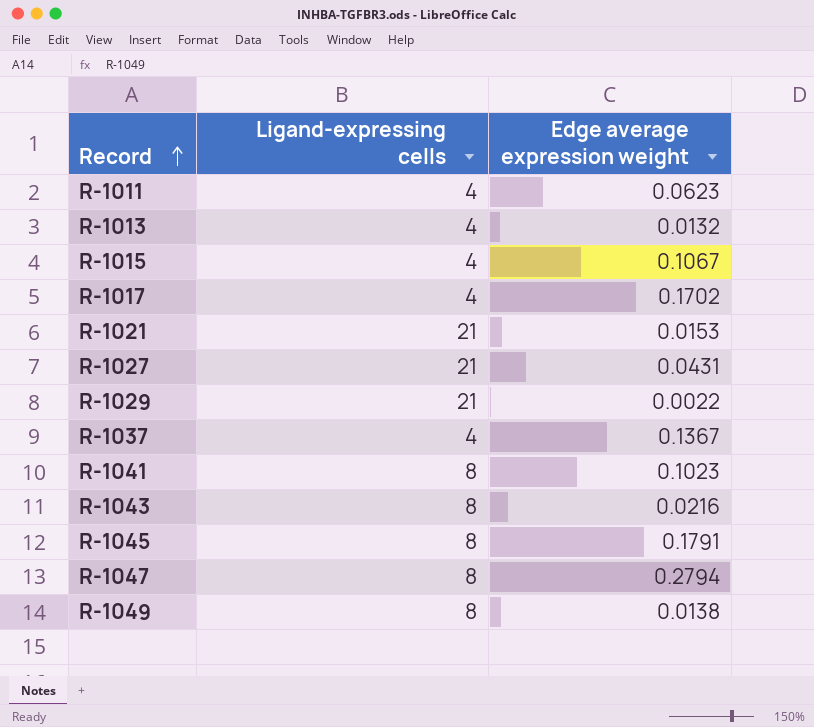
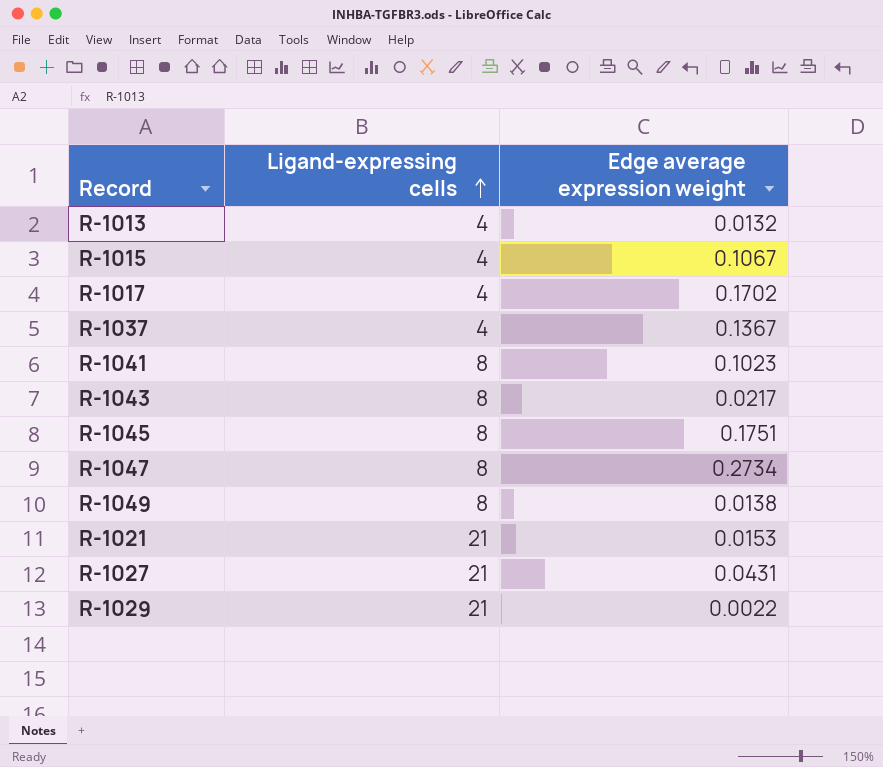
row order: Record ascending -> Ligand-expressing cells ascending
row R-1011: 4 | 0.0623 -> none
R-1043 | Edge average expression weight: 0.0216 -> 0.0217
R-1045 | Edge average expression weight: 0.1791 -> 0.1751
R-1047 | Edge average expression weight: 0.2794 -> 0.2734

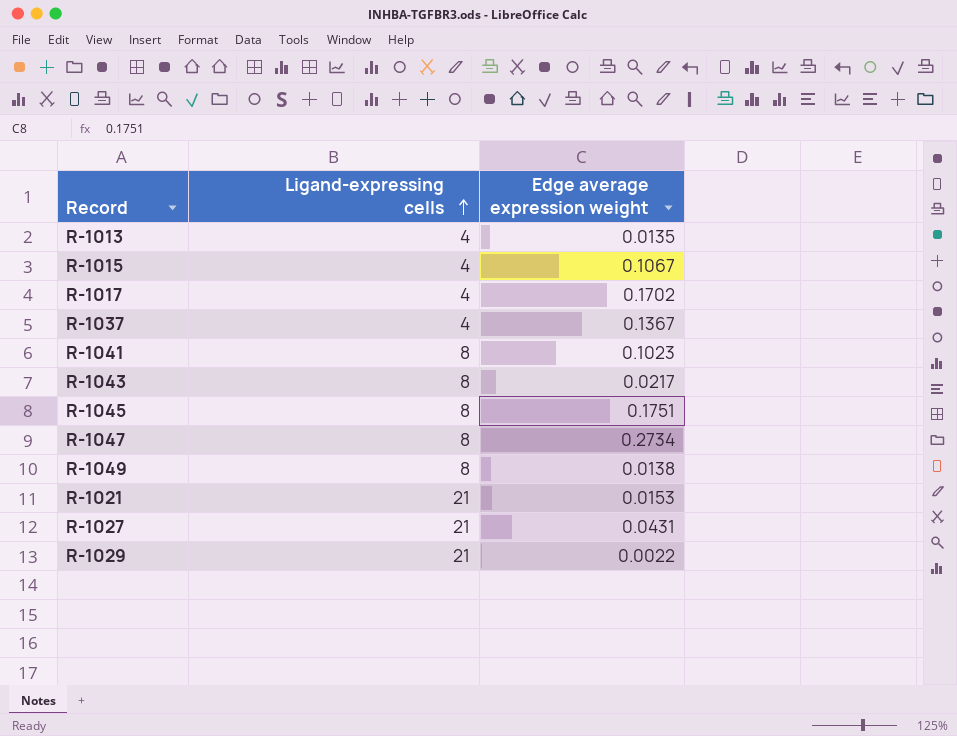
R-1013 | Edge average expression weight: 0.0132 -> 0.0135

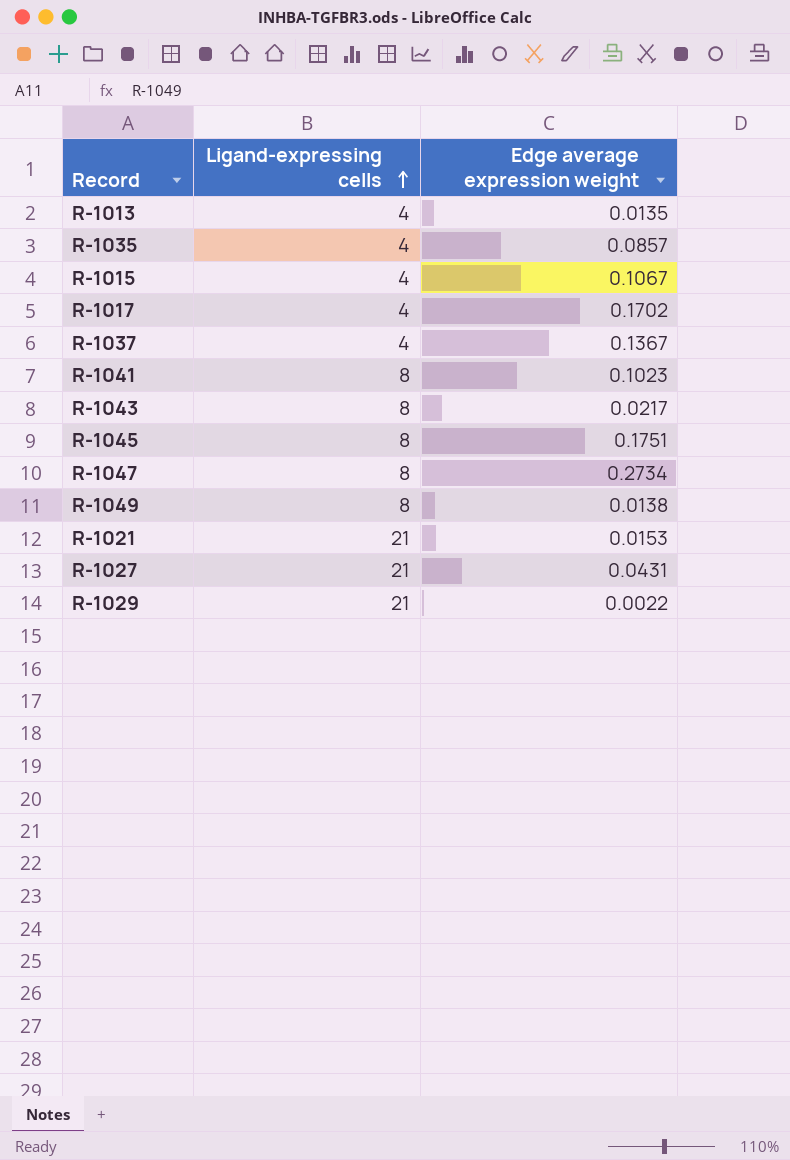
row R-1035: none -> 4 | 0.0857

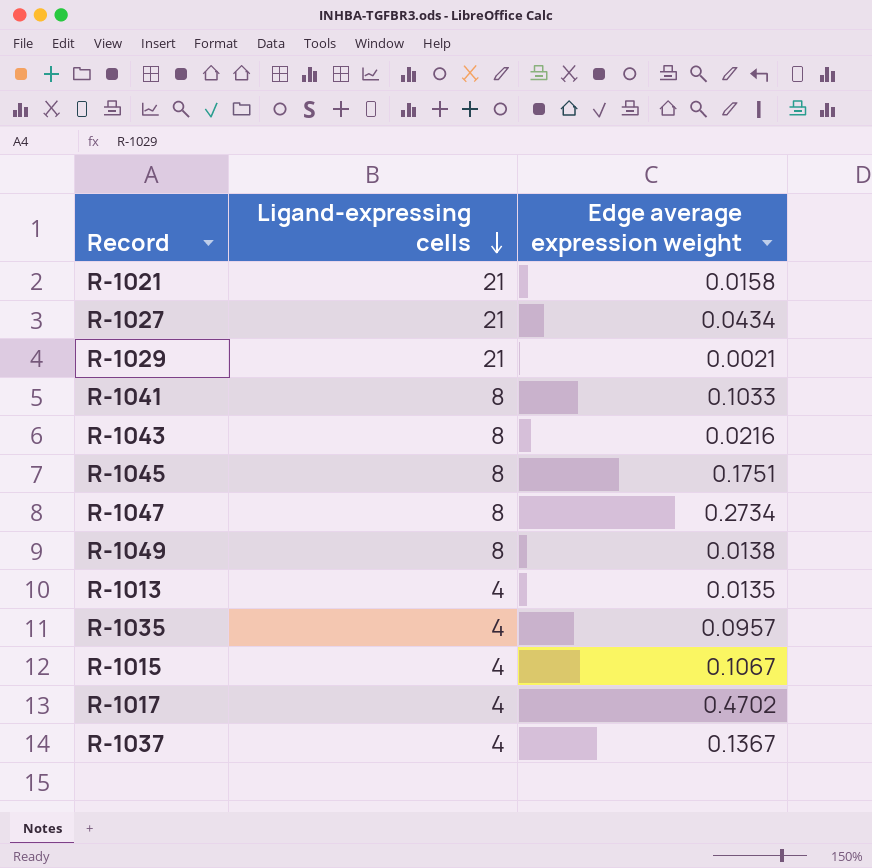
row order: Ligand-expressing cells ascending -> Ligand-expressing cells descending
R-1021 | Edge average expression weight: 0.0153 -> 0.0158
R-1027 | Edge average expression weight: 0.0431 -> 0.0434
R-1029 | Edge average expression weight: 0.0022 -> 0.0021
R-1041 | Edge average expression weight: 0.1023 -> 0.1033
R-1043 | Edge average expression weight: 0.0217 -> 0.0216
R-1035 | Edge average expression weight: 0.0857 -> 0.0957
R-1017 | Edge average expression weight: 0.1702 -> 0.4702

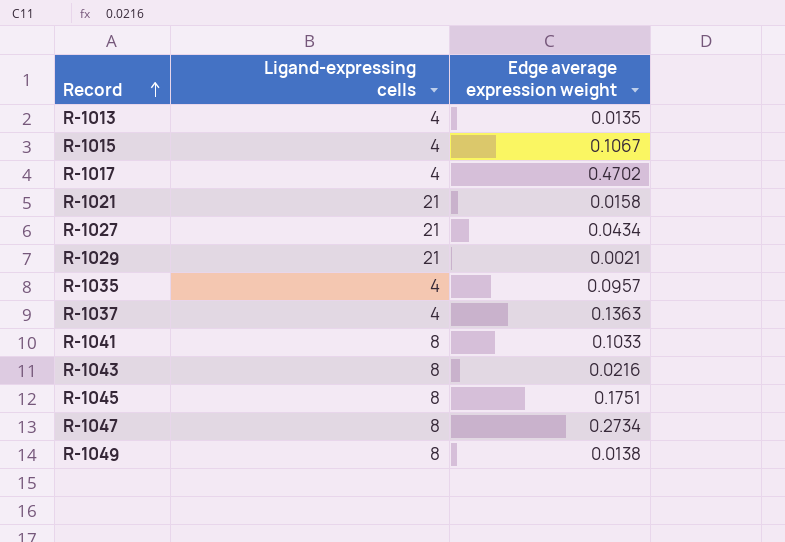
row order: Ligand-expressing cells descending -> Record ascending
R-1037 | Edge average expression weight: 0.1367 -> 0.1363

